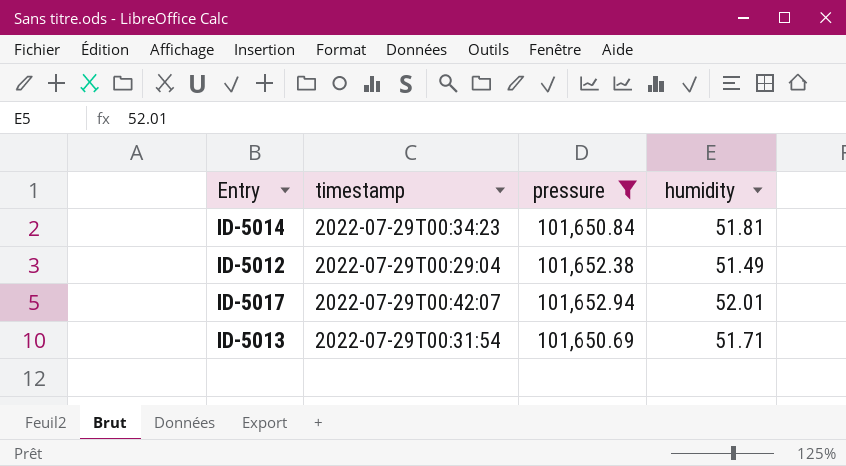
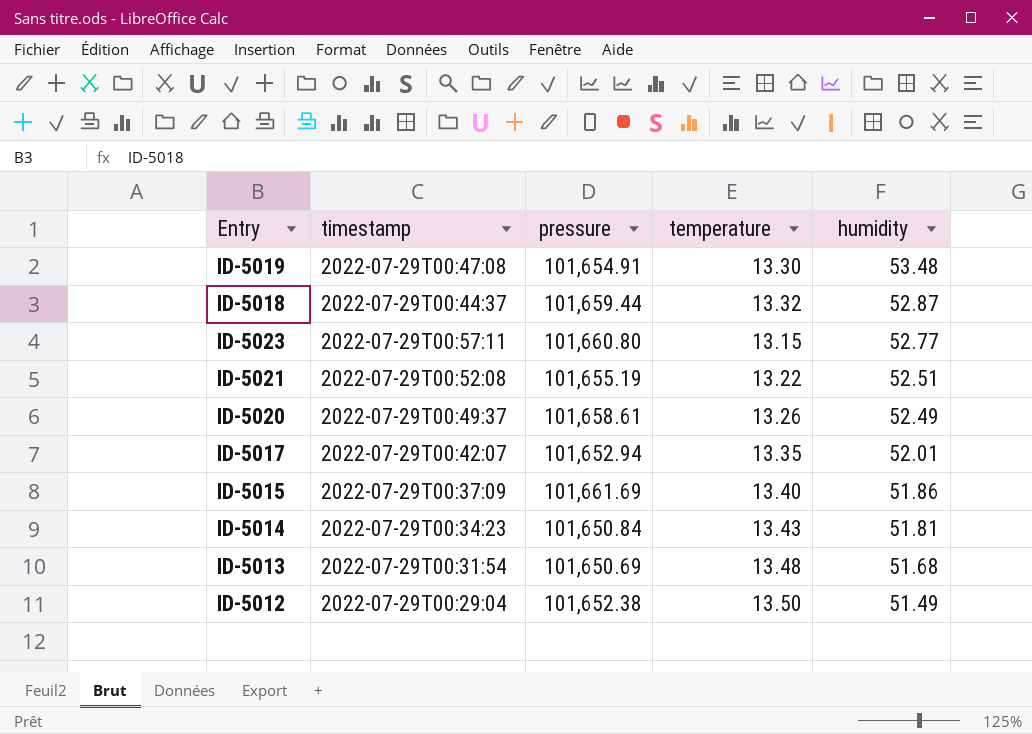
filter: pressure <= 101,652.94 -> none
row order: none -> humidity descending
column temperature | position: none -> 4
ID-5013 | humidity: 51.71 -> 51.68

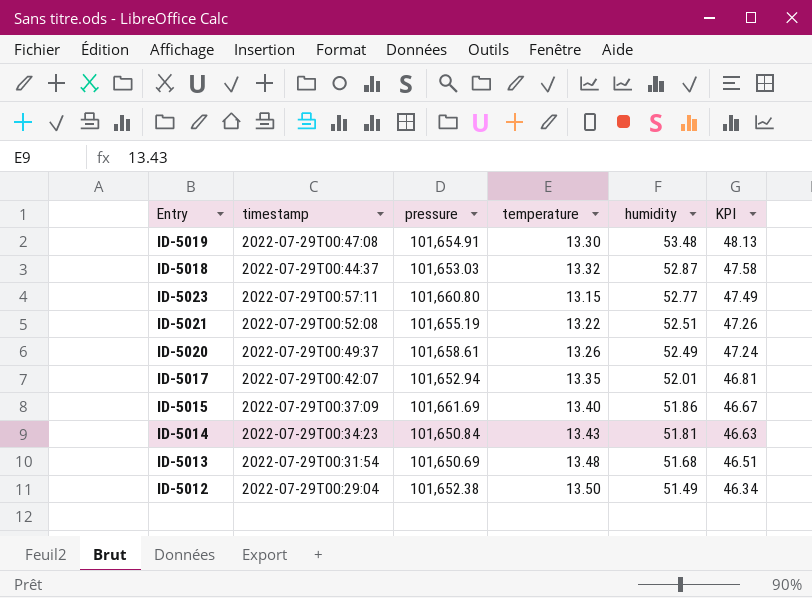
column KPI | formula: none -> [humidity] * 0.9
ID-5018 | pressure: 101,659.44 -> 101,653.03

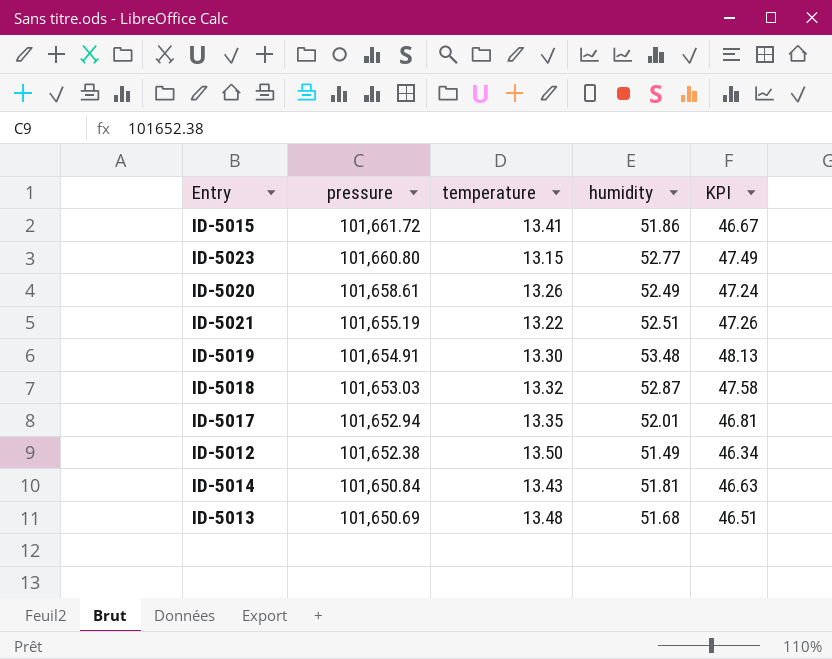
row order: humidity descending -> pressure descending
column timestamp | position: 2 -> none
ID-5015 | pressure: 101,661.69 -> 101,661.72
ID-5015 | temperature: 13.40 -> 13.41

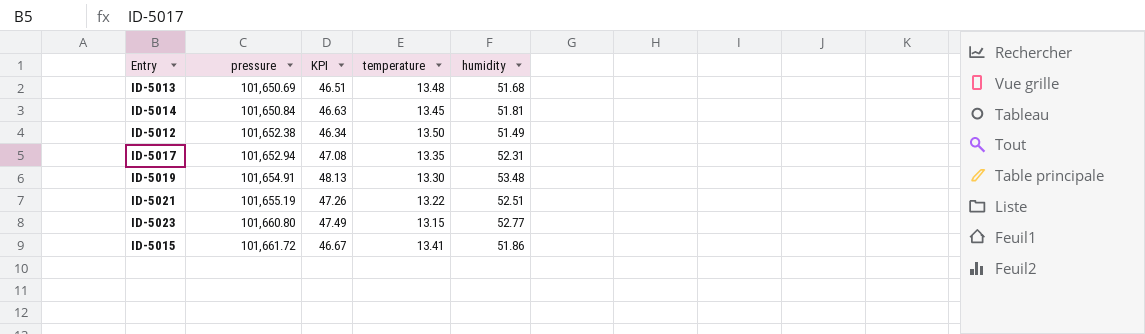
row order: pressure descending -> pressure ascending
column KPI | position: 5 -> 3
row ID-5020: 101,658.61 | 13.26 | 52.49 | 47.24 -> none
row ID-5018: 101,653.03 | 13.32 | 52.87 | 47.58 -> none
ID-5014 | temperature: 13.43 -> 13.45
ID-5017 | KPI: 46.81 -> 47.08
ID-5017 | humidity: 52.01 -> 52.31

